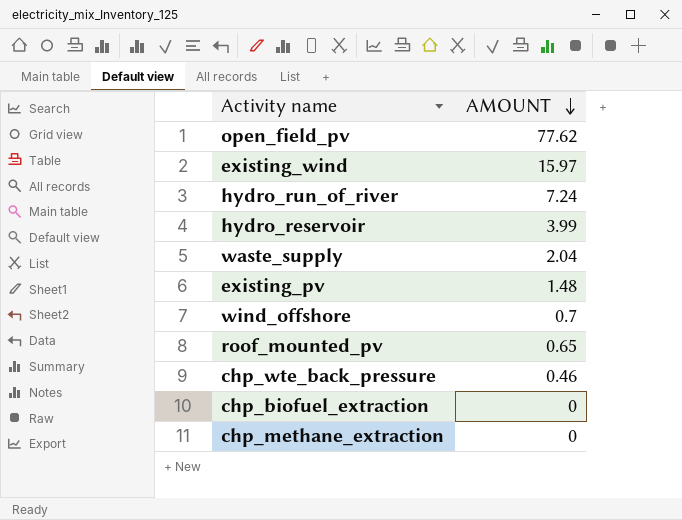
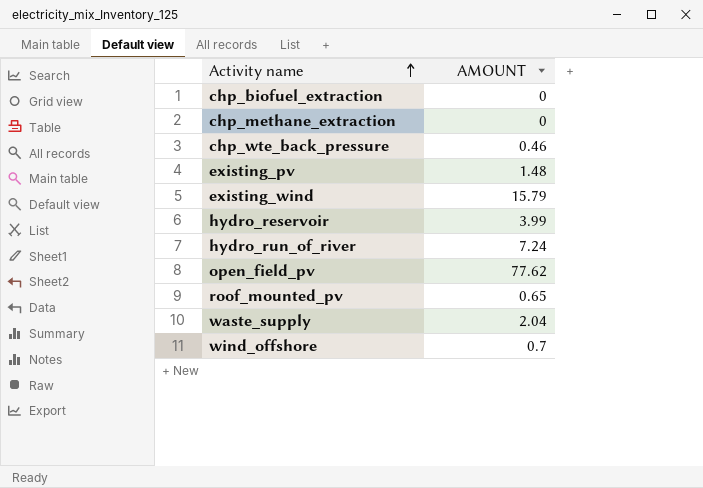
row order: AMOUNT descending -> Activity name ascending
existing_wind | AMOUNT: 15.97 -> 15.79

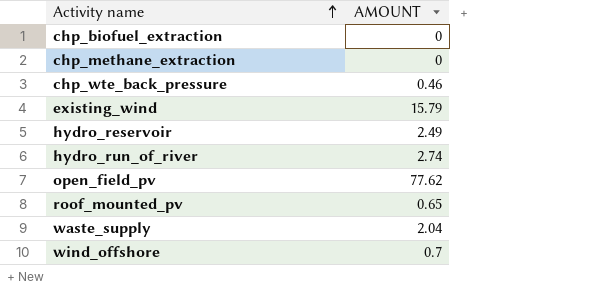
row existing_pv: 1.48 -> none
hydro_reservoir | AMOUNT: 3.99 -> 2.49
hydro_run_of_river | AMOUNT: 7.24 -> 2.74

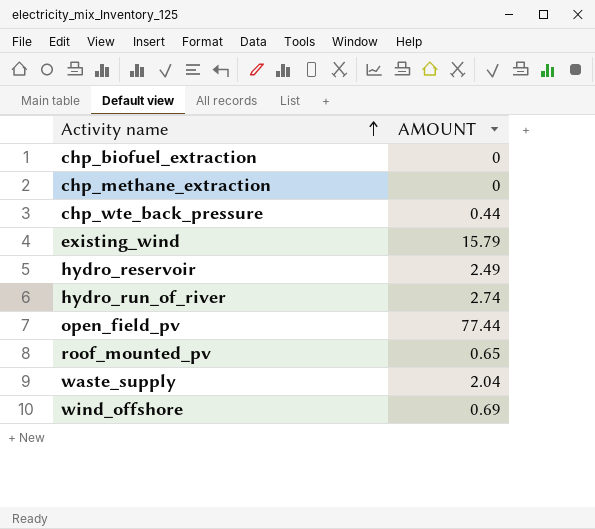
chp_wte_back_pressure | AMOUNT: 0.46 -> 0.44
open_field_pv | AMOUNT: 77.62 -> 77.44
wind_offshore | AMOUNT: 0.7 -> 0.69

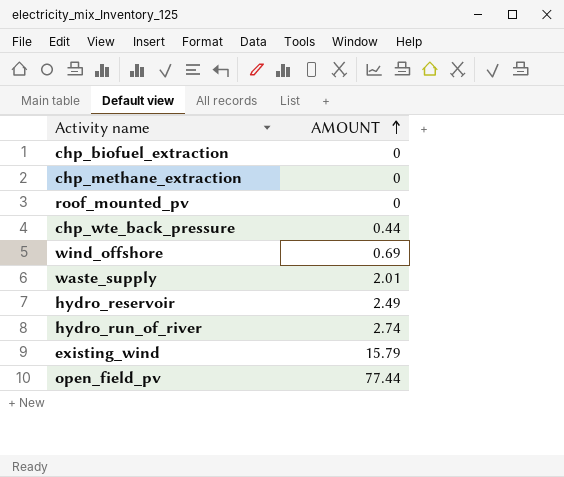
row order: Activity name ascending -> AMOUNT ascending
roof_mounted_pv | AMOUNT: 0.65 -> 0
waste_supply | AMOUNT: 2.04 -> 2.01

